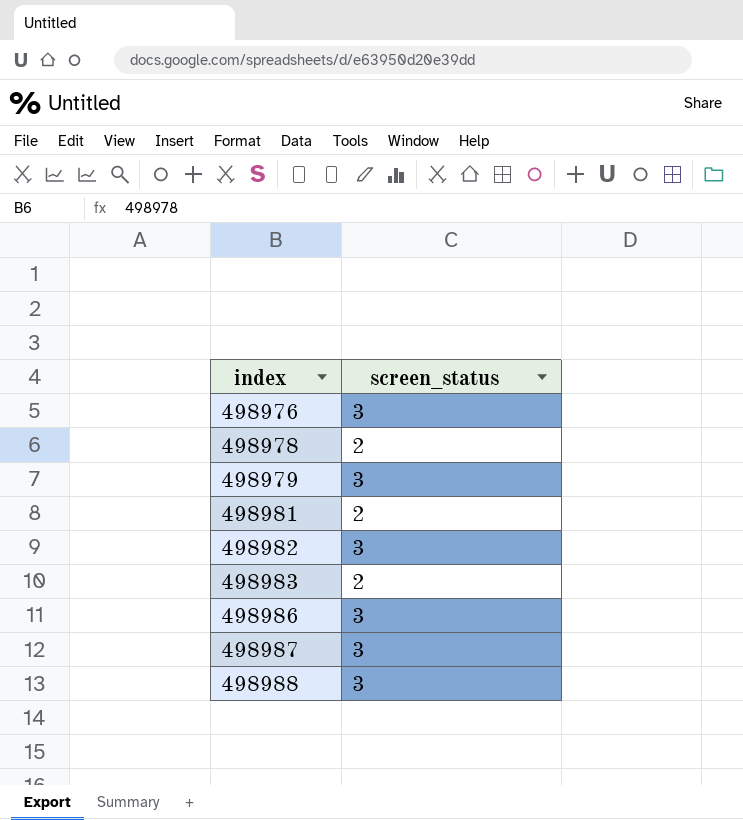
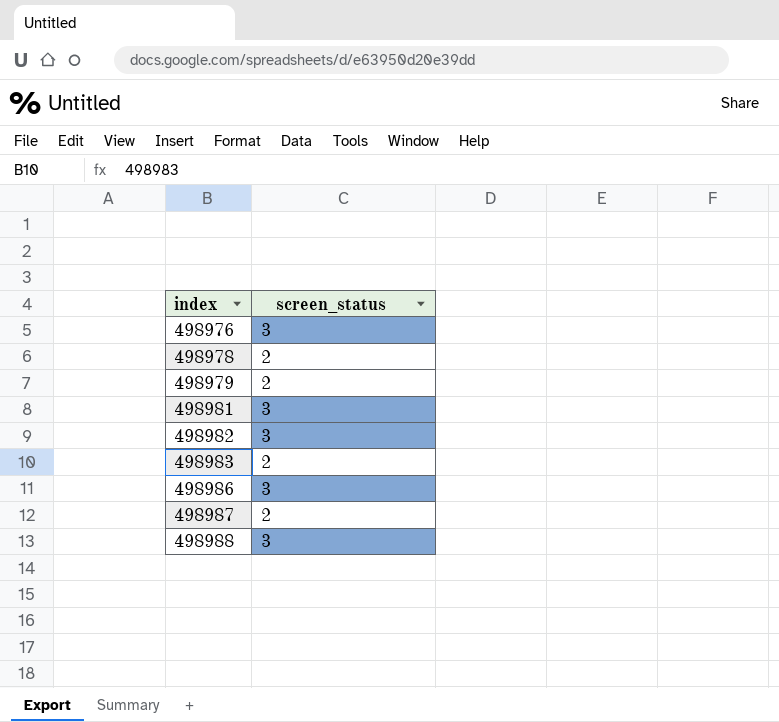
498979 | screen_status: 3 -> 2
498981 | screen_status: 2 -> 3
498987 | screen_status: 3 -> 2

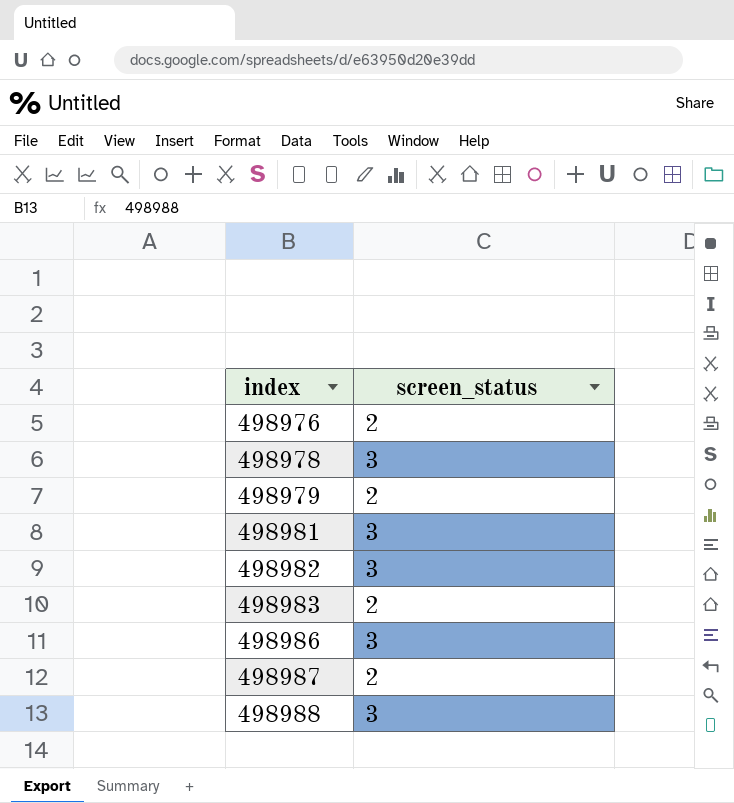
498976 | screen_status: 3 -> 2
498978 | screen_status: 2 -> 3

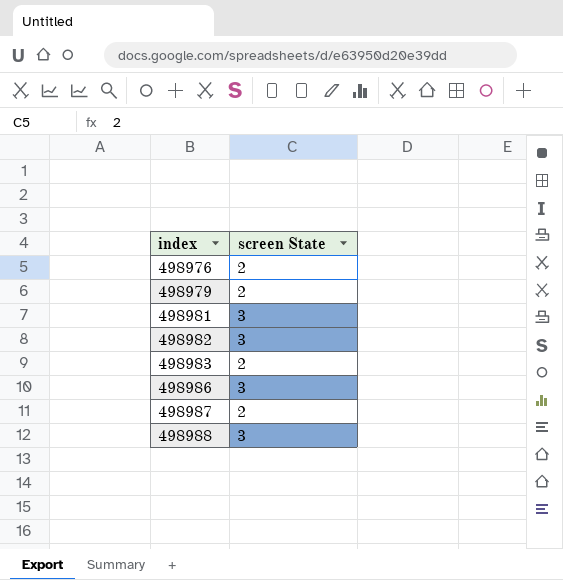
column name: screen_status -> screen State
row 498978: 3 -> none

